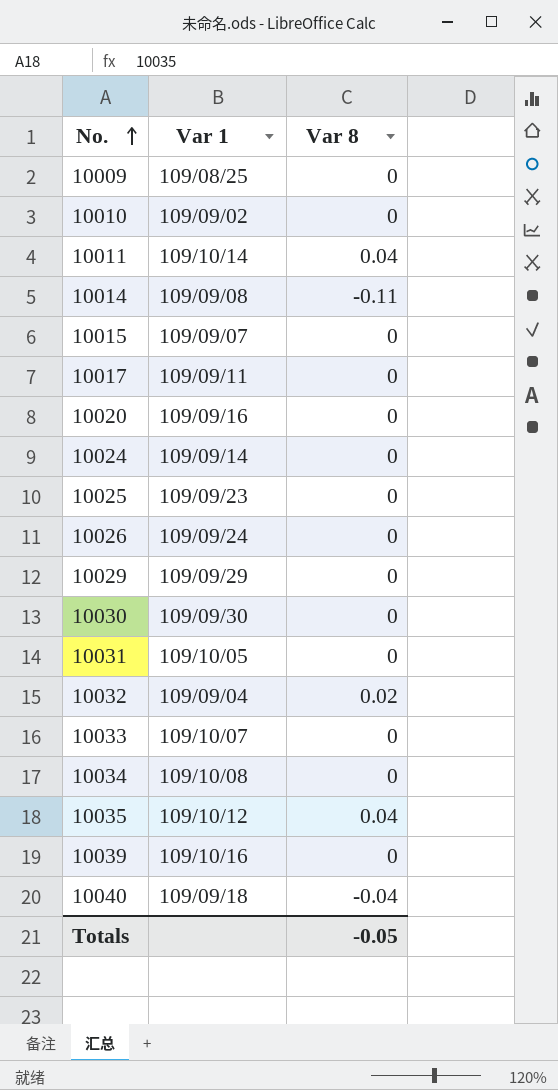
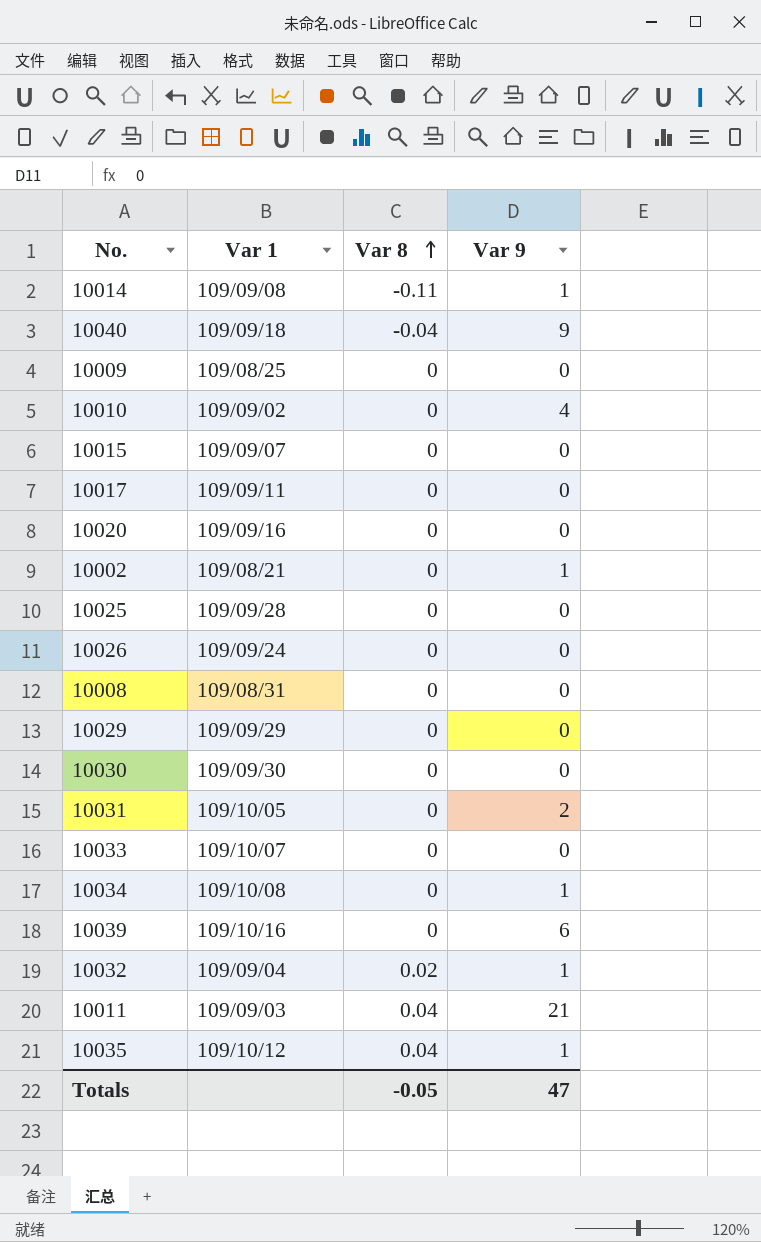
row order: No. ascending -> Var 8 ascending
column Var 9 | position: none -> 4
row 10024: 109/09/14 | 0 -> none
row 10002: none -> 109/08/21 | 0 | 1
10025 | Var 1: 109/09/23 -> 109/09/28
row 10008: none -> 109/08/31 | 0 | 0
10011 | Var 1: 109/10/14 -> 109/09/03

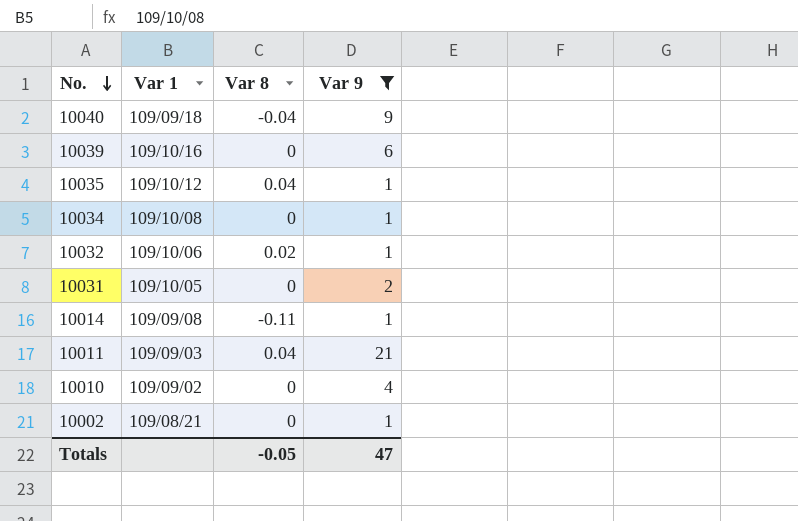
filter: none -> Var 9 != 0
row order: Var 8 ascending -> No. descending
10032 | Var 1: 109/09/04 -> 109/10/06

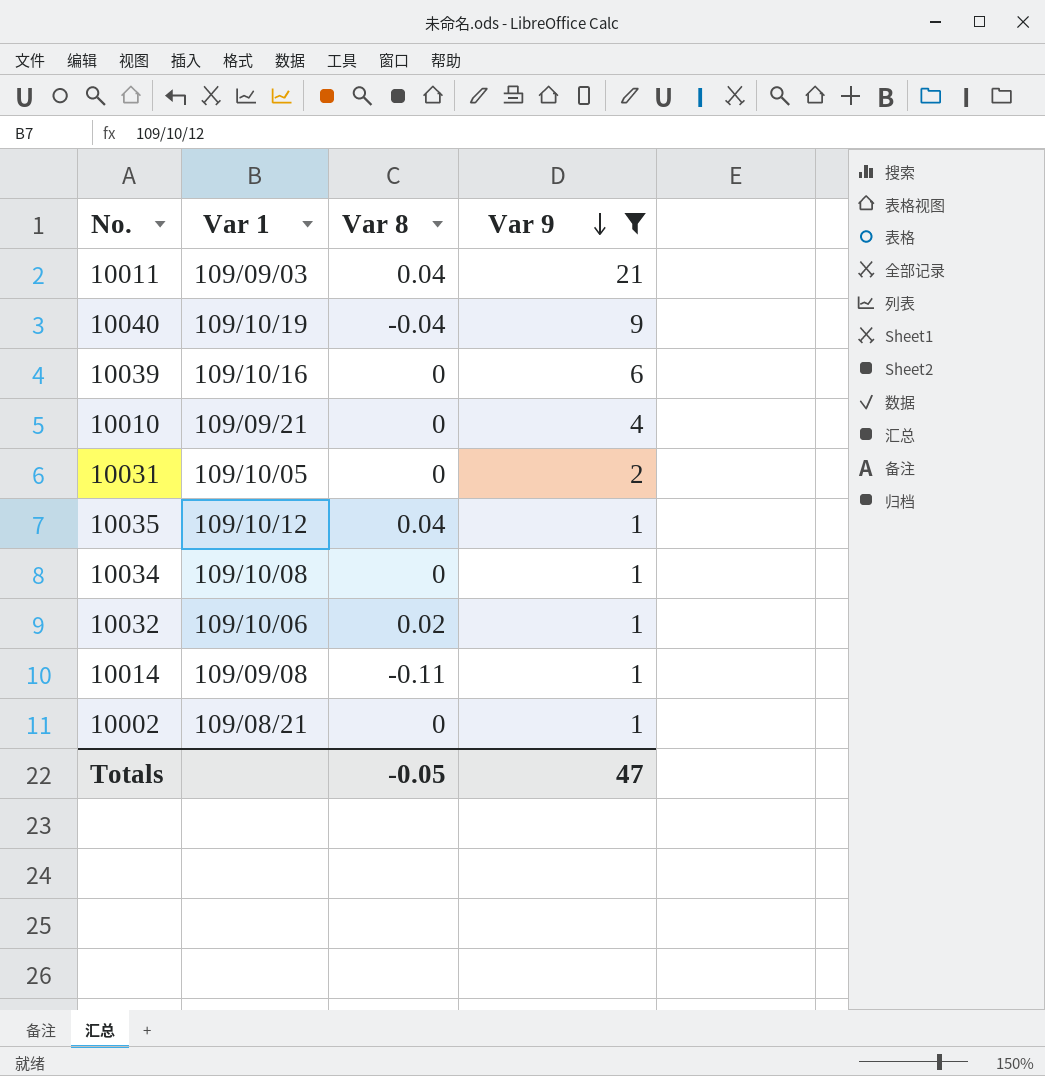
row order: No. descending -> Var 9 descending
10040 | Var 1: 109/09/18 -> 109/10/19
10010 | Var 1: 109/09/02 -> 109/09/21

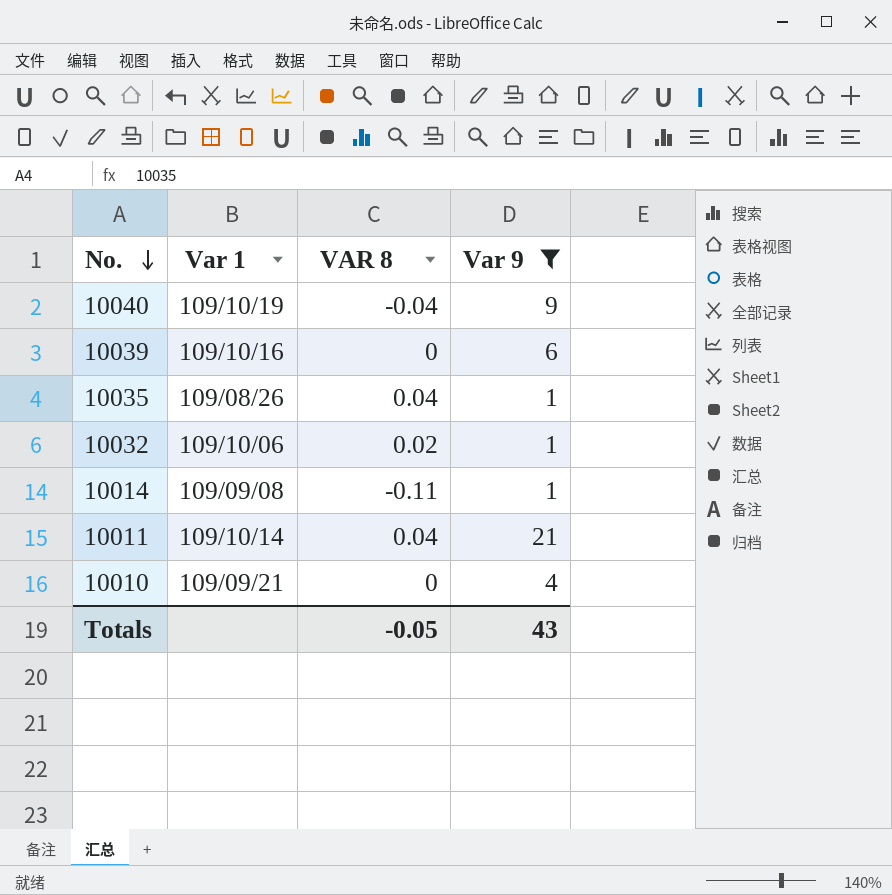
row order: Var 9 descending -> No. descending
column name: Var 8 -> VAR 8
row 10031: 109/10/05 | 0 | 2 -> none
row 10034: 109/10/08 | 0 | 1 -> none
row 10002: 109/08/21 | 0 | 1 -> none
10035 | Var 1: 109/10/12 -> 109/08/26
10011 | Var 1: 109/09/03 -> 109/10/14
Totals | Var 9: 47 -> 43

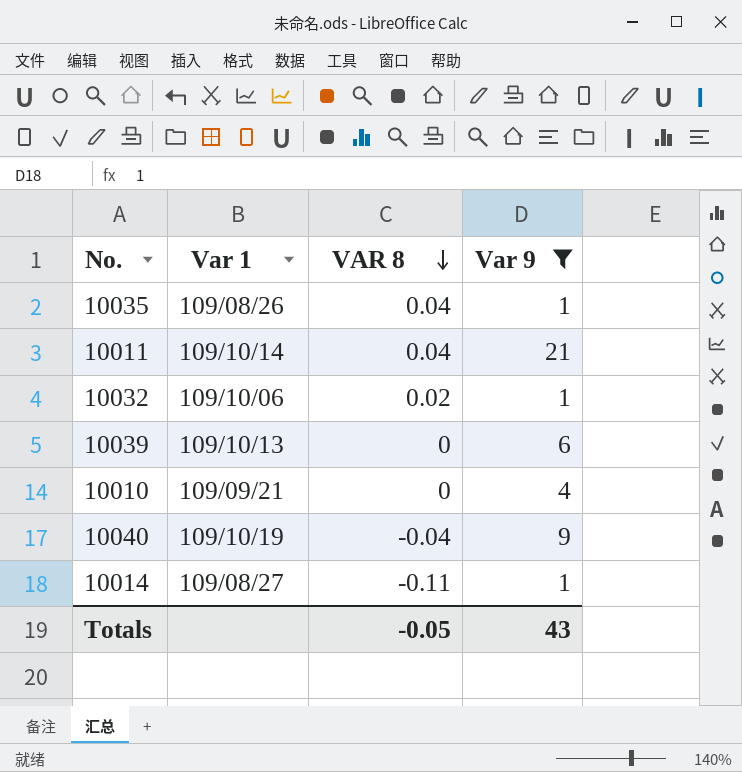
row order: No. descending -> VAR 8 descending
10039 | Var 1: 109/10/16 -> 109/10/13
10014 | Var 1: 109/09/08 -> 109/08/27

